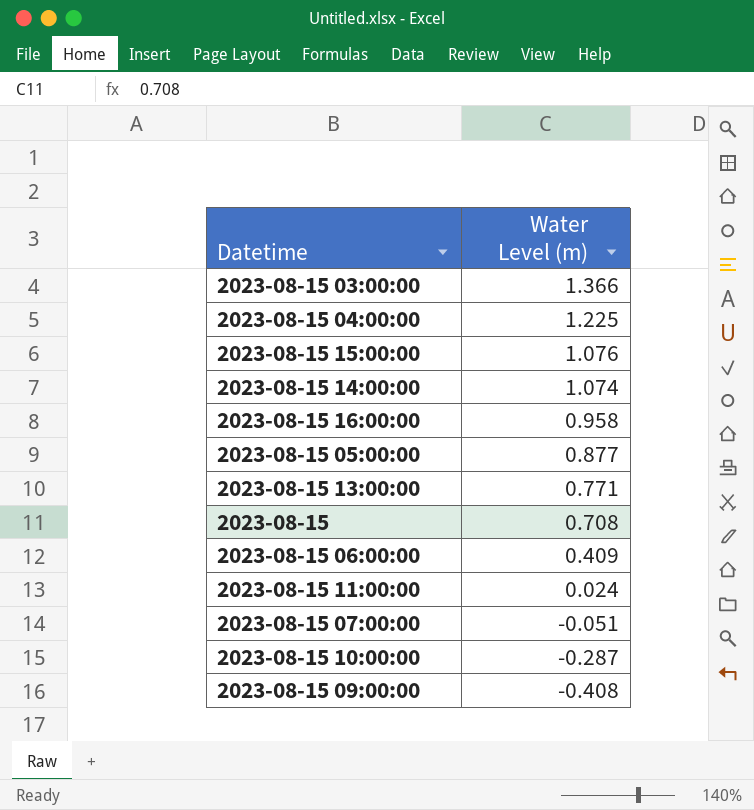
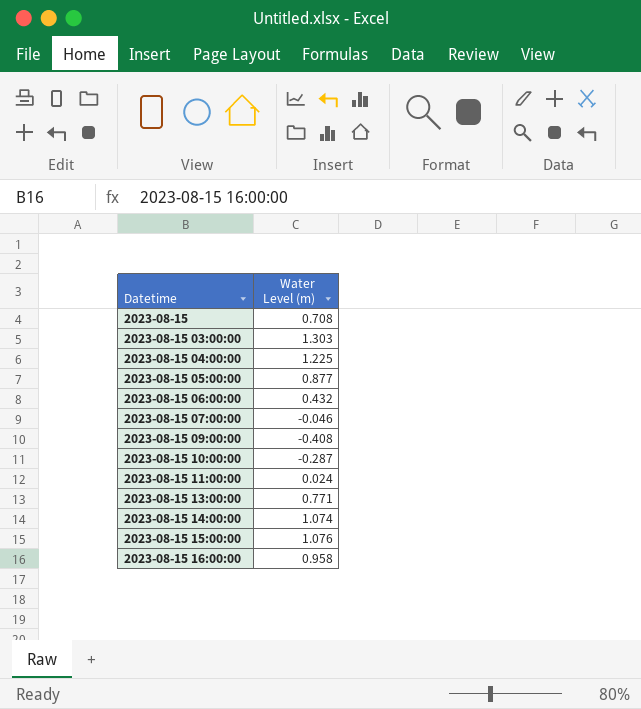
row order: Water Level (m) descending -> Datetime ascending
2023-08-15 03:00:00 | Water Level (m): 1.366 -> 1.303
2023-08-15 06:00:00 | Water Level (m): 0.409 -> 0.432
2023-08-15 07:00:00 | Water Level (m): -0.051 -> -0.046

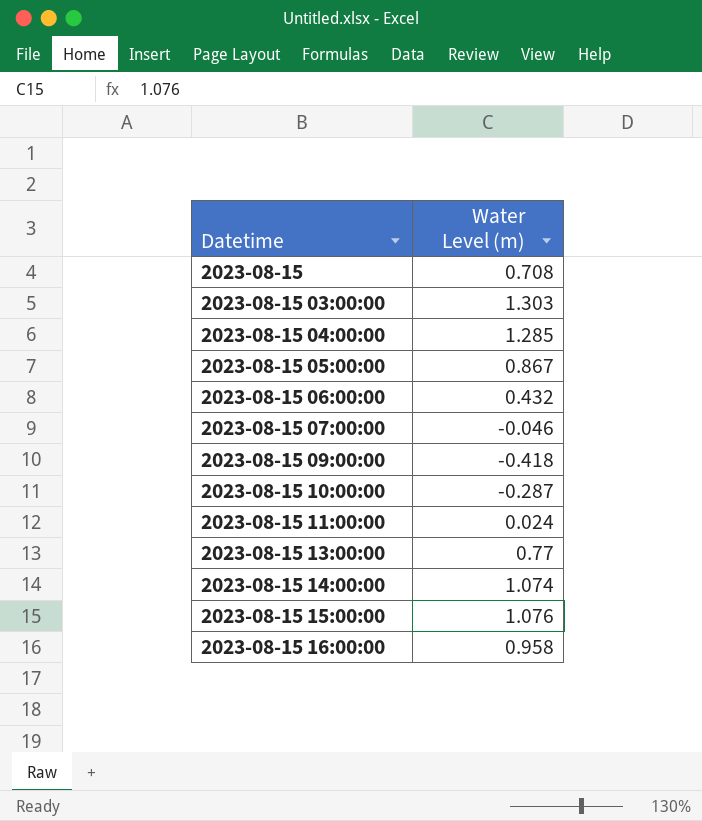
2023-08-15 04:00:00 | Water Level (m): 1.225 -> 1.285
2023-08-15 05:00:00 | Water Level (m): 0.877 -> 0.867
2023-08-15 09:00:00 | Water Level (m): -0.408 -> -0.418
2023-08-15 13:00:00 | Water Level (m): 0.771 -> 0.77

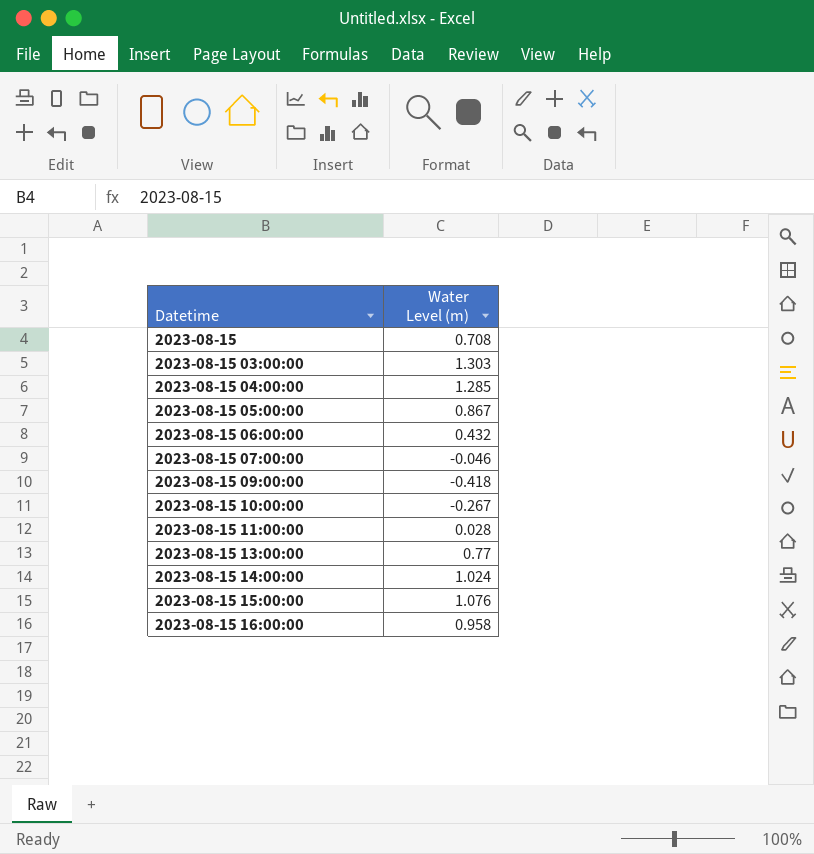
2023-08-15 10:00:00 | Water Level (m): -0.287 -> -0.267
2023-08-15 11:00:00 | Water Level (m): 0.024 -> 0.028
2023-08-15 14:00:00 | Water Level (m): 1.074 -> 1.024

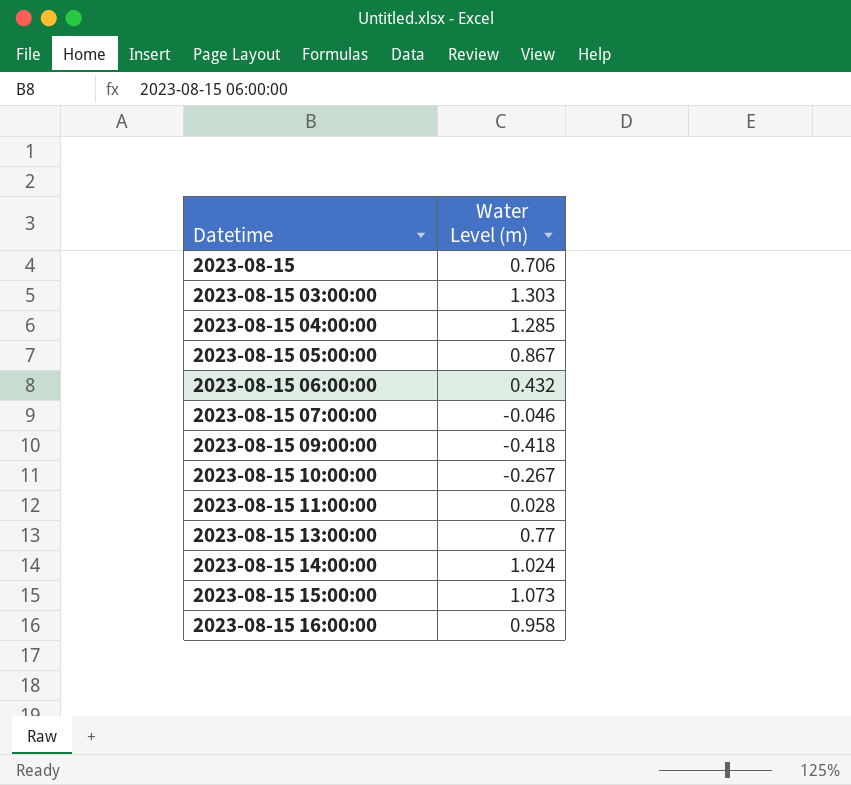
2023-08-15 | Water Level (m): 0.708 -> 0.706
2023-08-15 15:00:00 | Water Level (m): 1.076 -> 1.073

